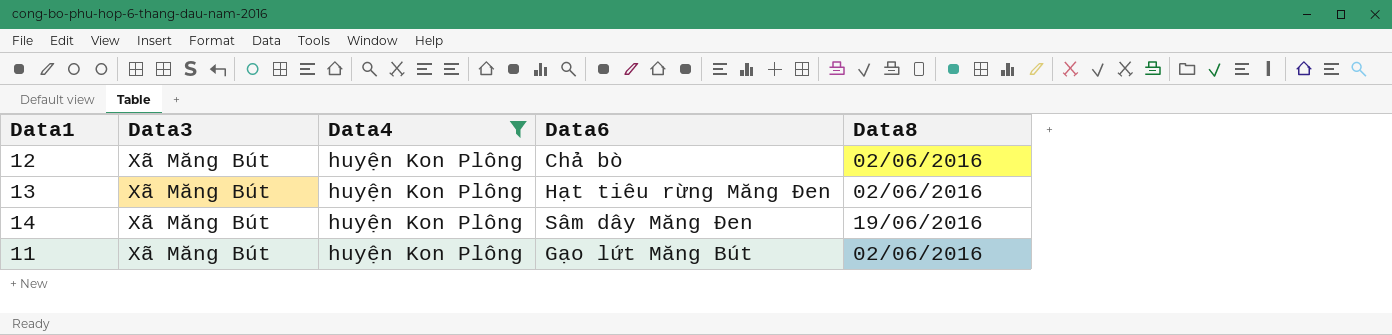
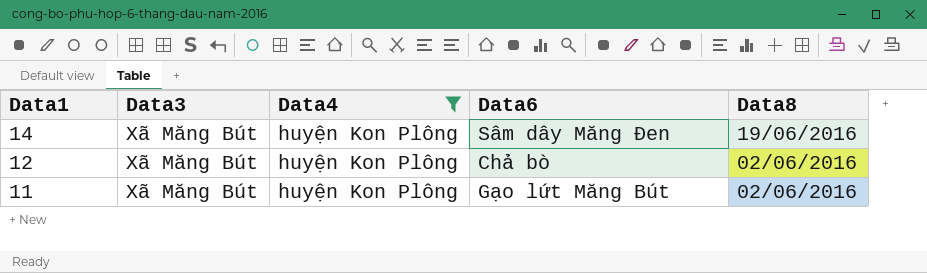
row order: none -> Data1 descending
row 13: Xã Măng Bút | huyện Kon Plông | Hạt tiêu rừng Măng Đen | 02/06/2016 -> none

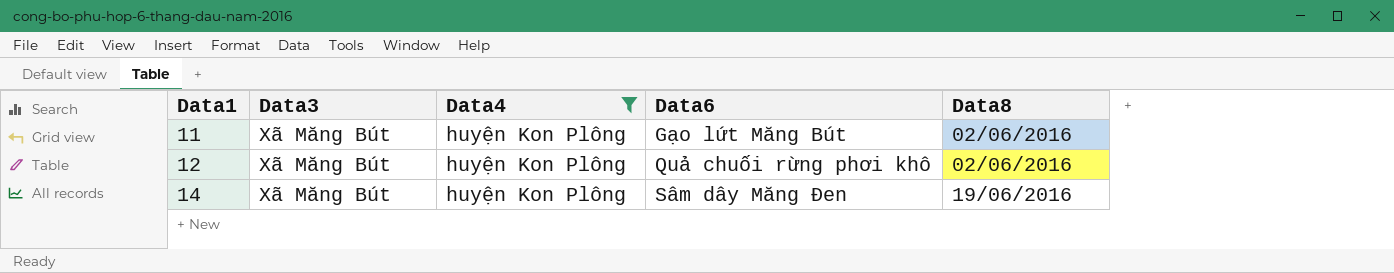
row order: Data1 descending -> Data1 ascending
12 | Data6: Chả bò -> Quả chuối rừng phơi khô

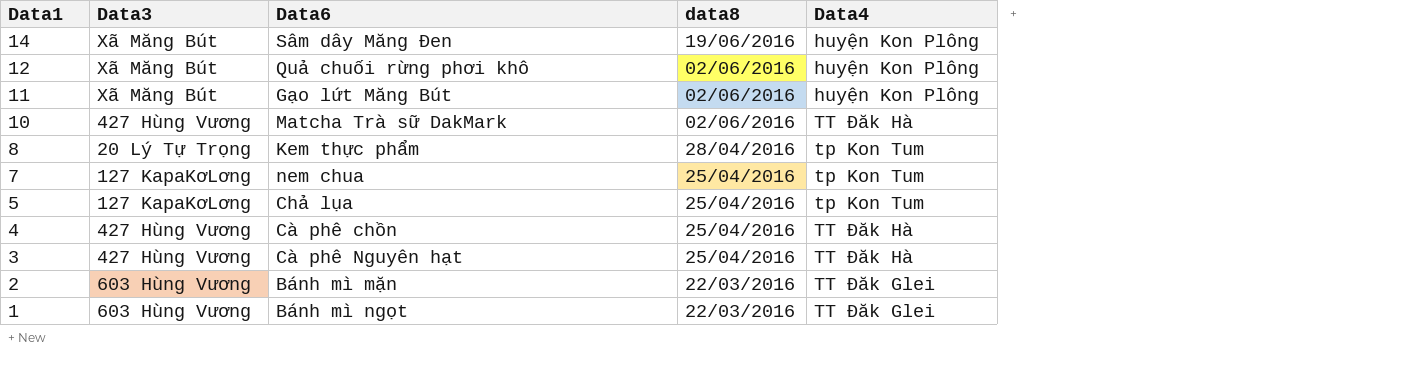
filter: Data4 = huyện Kon Plông -> none
row order: Data1 ascending -> Data1 descending
column name: Data8 -> data8
column Data4 | position: 3 -> 5

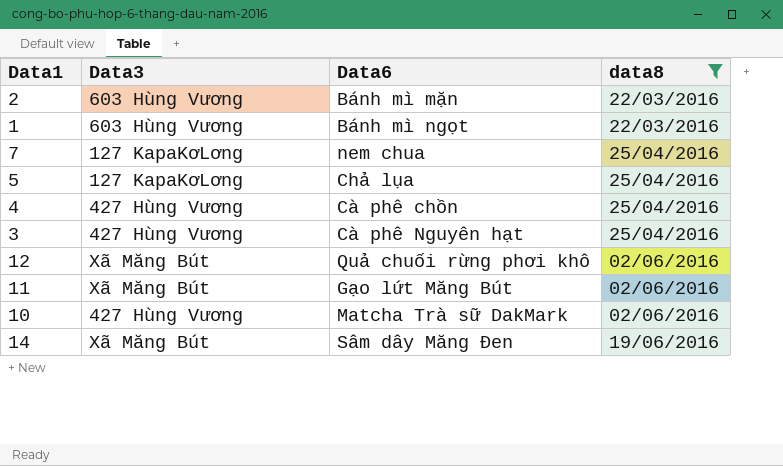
filter: none -> data8 != 28/04/2016
row order: Data1 descending -> data8 ascending
column Data4 | position: 5 -> none

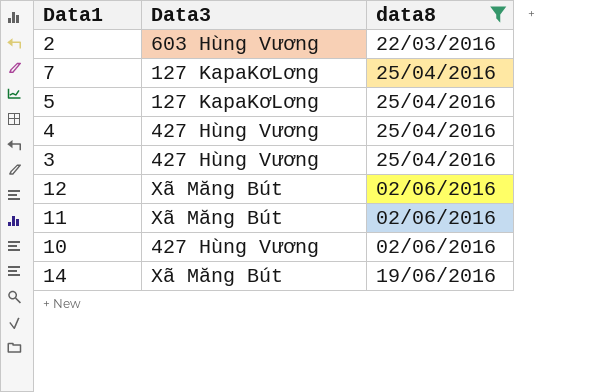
column Data6 | position: 3 -> none
row 1: 603 Hùng Vương | Bánh mì ngọt | 22/03/2016 -> none

